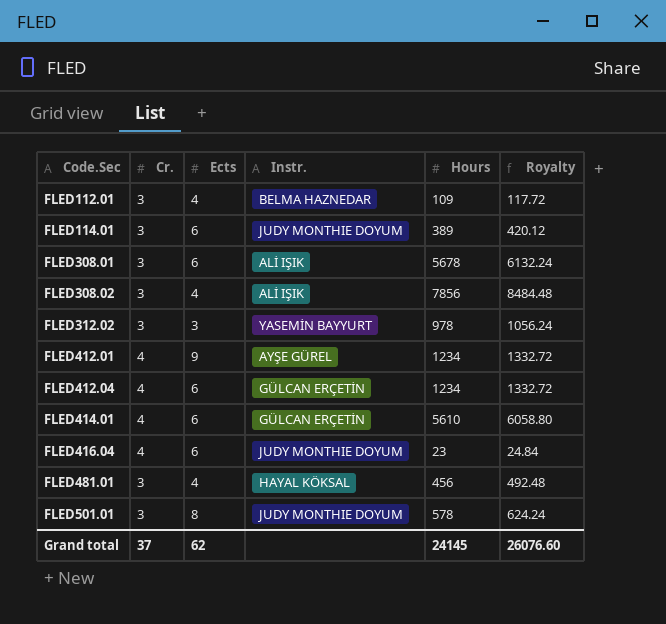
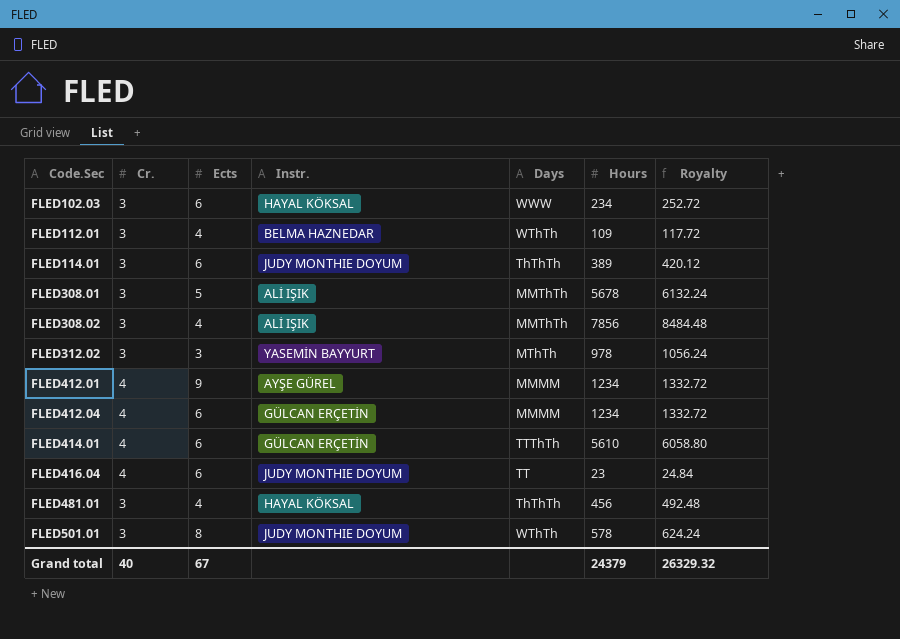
column Days | position: none -> 5
row FLED102.03: none -> 3 | 6 | HAYAL KÖKSAL | WWW | 234 | 252.72
FLED308.01 | Ects: 6 -> 5
Grand total | Cr.: 37 -> 40
Grand total | Ects: 62 -> 67
Grand total | Hours: 24145 -> 24379
Grand total | Royalty: 26076.60 -> 26329.32

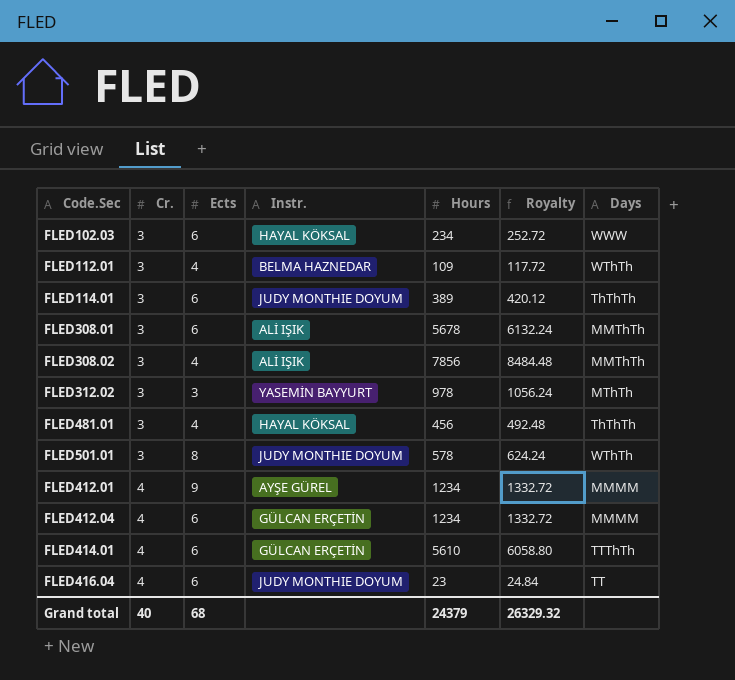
row order: Code.Sec ascending -> Cr. ascending
column Days | position: 5 -> 7
FLED308.01 | Ects: 5 -> 6
Grand total | Ects: 67 -> 68

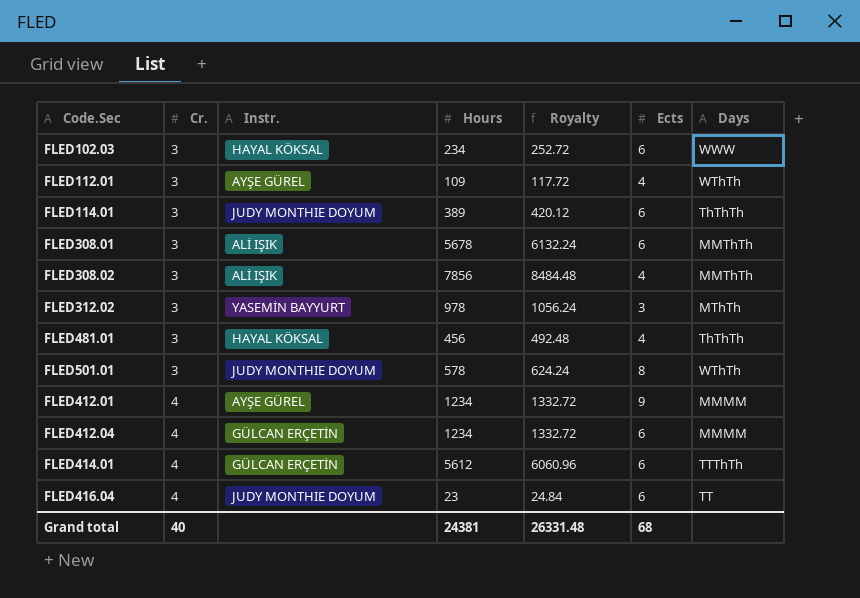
column Ects | position: 3 -> 6
FLED112.01 | Instr.: BELMA HAZNEDAR -> AYŞE GÜREL
FLED414.01 | Hours: 5610 -> 5612
FLED414.01 | Royalty: 6058.80 -> 6060.96
Grand total | Hours: 24379 -> 24381
Grand total | Royalty: 26329.32 -> 26331.48

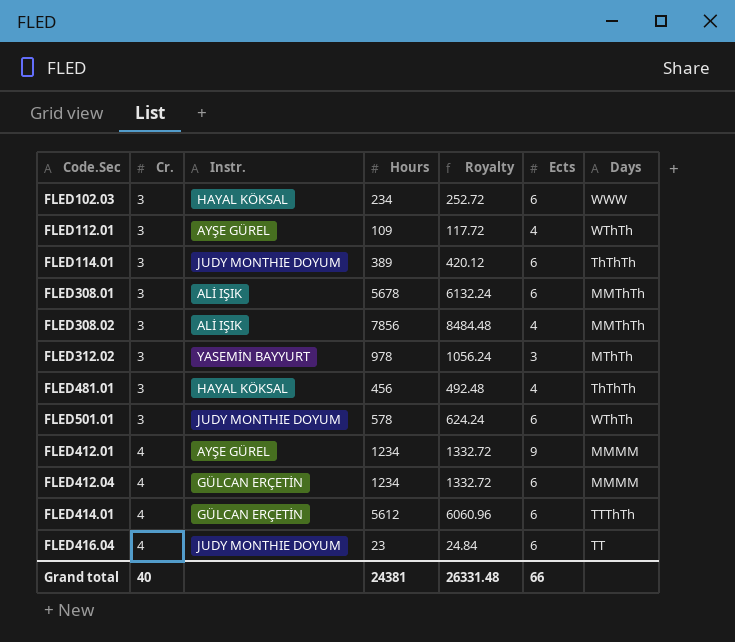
FLED501.01 | Ects: 8 -> 6
Grand total | Ects: 68 -> 66

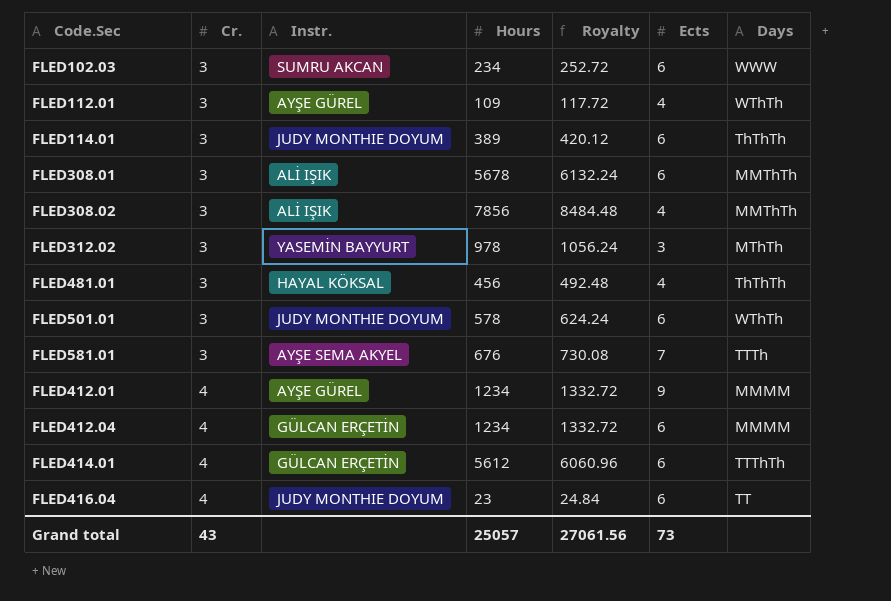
FLED102.03 | Instr.: HAYAL KÖKSAL -> SUMRU AKCAN
row FLED581.01: none -> 3 | AYŞE SEMA AKYEL | 676 | 730.08 | 7 | TTTh
Grand total | Cr.: 40 -> 43
Grand total | Hours: 24381 -> 25057
Grand total | Royalty: 26331.48 -> 27061.56
Grand total | Ects: 66 -> 73

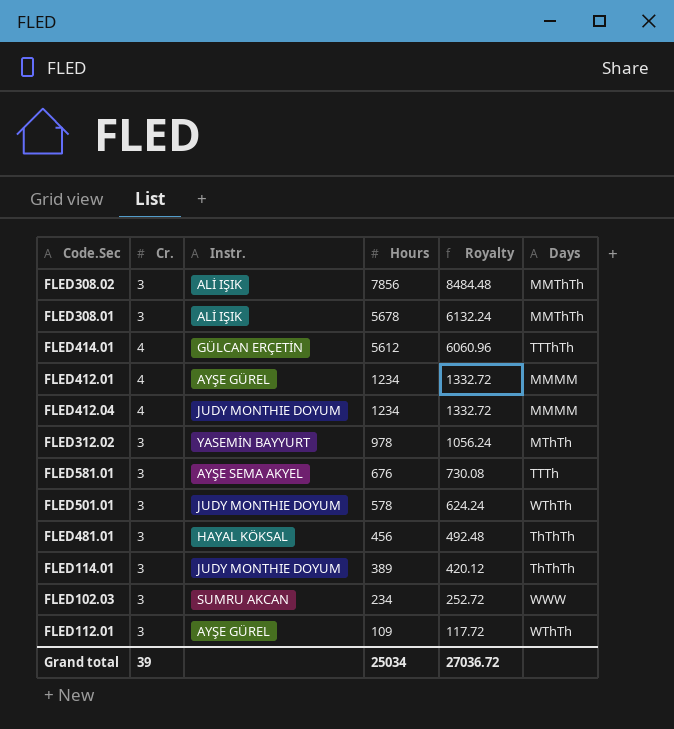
row order: Cr. ascending -> Hours descending
column Ects | position: 6 -> none
row FLED416.04: 4 | JUDY MONTHIE DOYUM | 23 | 24.84 | 6 | TT -> none
FLED412.04 | Instr.: GÜLCAN ERÇETİN -> JUDY MONTHIE DOYUM
Grand total | Cr.: 43 -> 39
Grand total | Hours: 25057 -> 25034
Grand total | Royalty: 27061.56 -> 27036.72

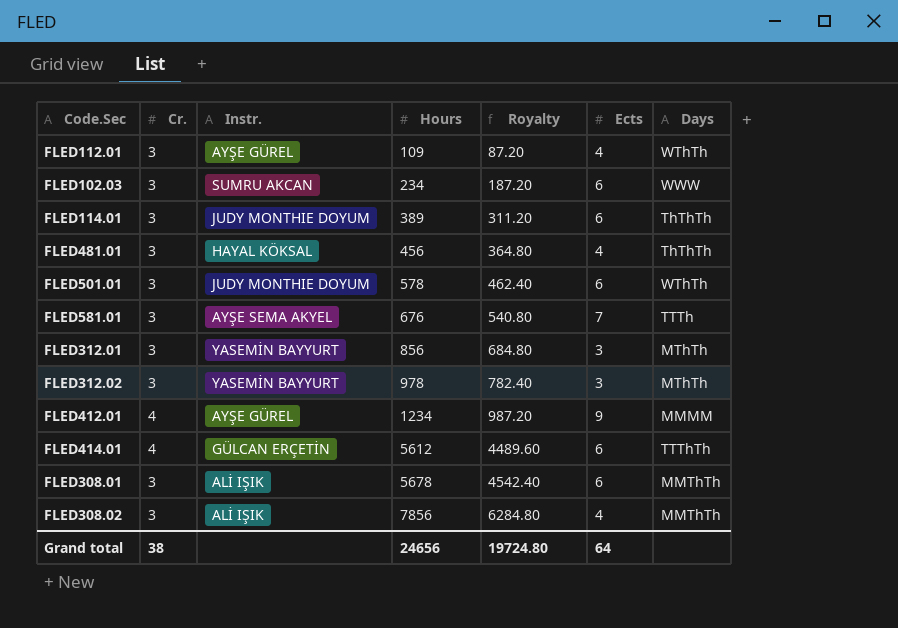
row order: Hours descending -> Hours ascending
column Royalty | formula: [Hours] * 1.08 -> [Hours] * 0.8
column Ects | position: none -> 6
row FLED412.04: 4 | JUDY MONTHIE DOYUM | 1234 | 1332.72 | MMMM -> none
row FLED312.01: none -> 3 | YASEMİN BAYYURT | 856 | 684.80 | 3 | MThTh
Grand total | Cr.: 39 -> 38
Grand total | Hours: 25034 -> 24656
Grand total | Royalty: 27036.72 -> 19724.80

